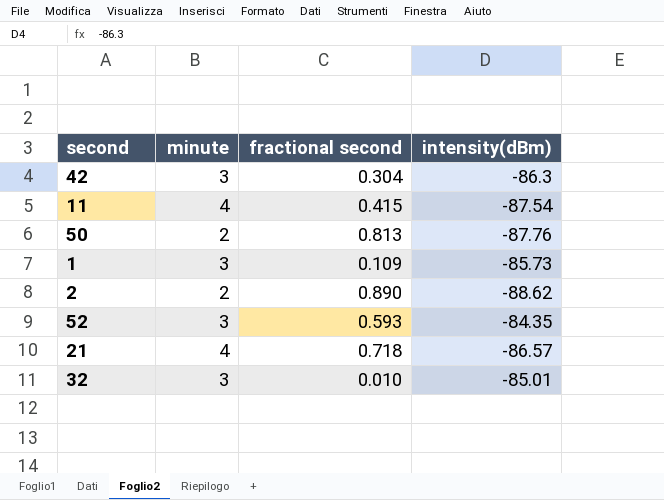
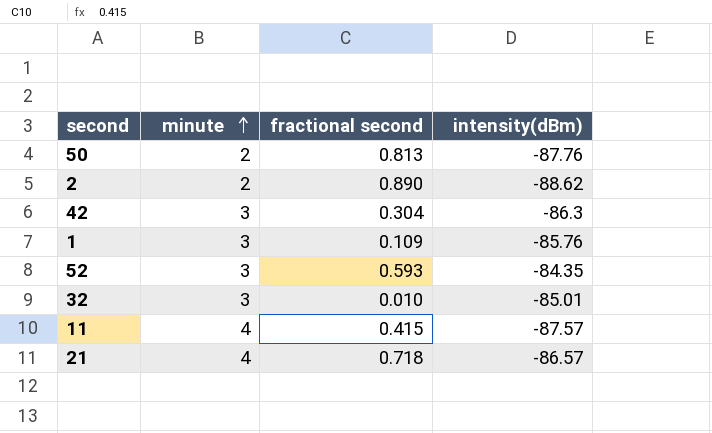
row order: none -> minute ascending
1 | intensity(dBm): -85.73 -> -85.76
11 | intensity(dBm): -87.54 -> -87.57

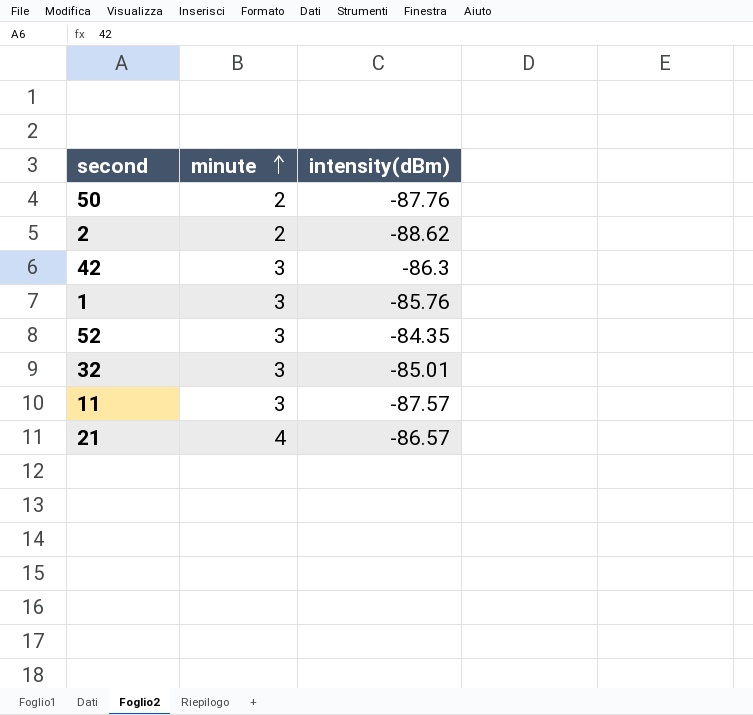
column fractional second | position: 3 -> none
11 | minute: 4 -> 3

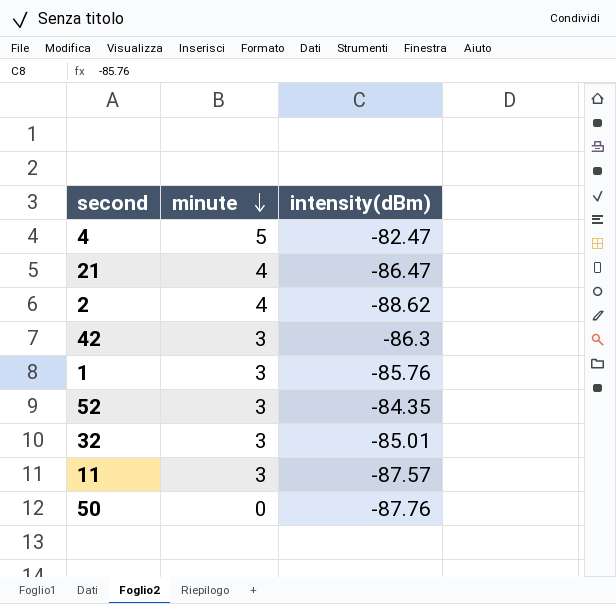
row order: minute ascending -> minute descending
row 4: none -> 5 | -82.47
21 | intensity(dBm): -86.57 -> -86.47
2 | minute: 2 -> 4
50 | minute: 2 -> 0

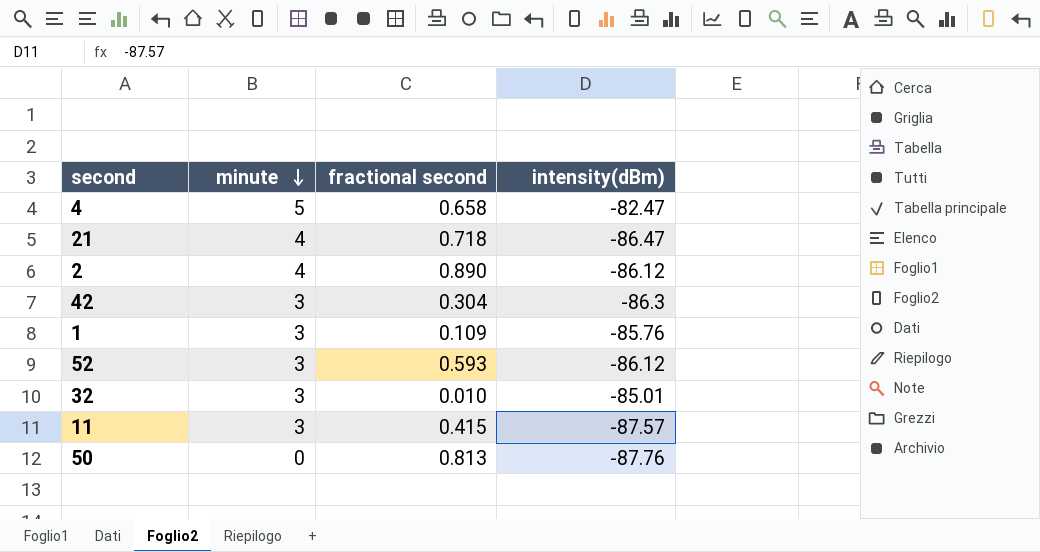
column fractional second | position: none -> 3
2 | intensity(dBm): -88.62 -> -86.12
52 | intensity(dBm): -84.35 -> -86.12

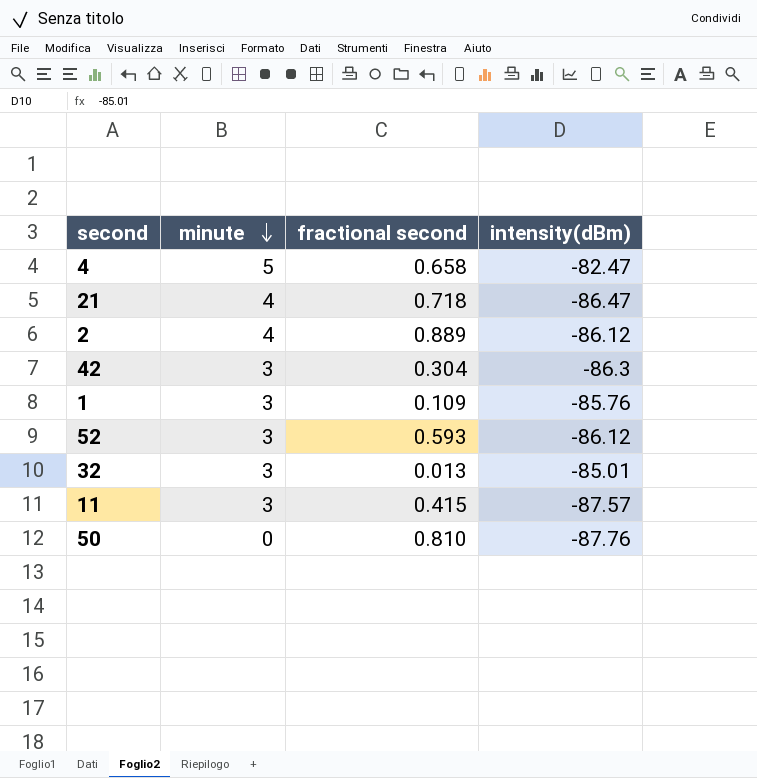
2 | fractional second: 0.890 -> 0.889
32 | fractional second: 0.010 -> 0.013
50 | fractional second: 0.813 -> 0.810

